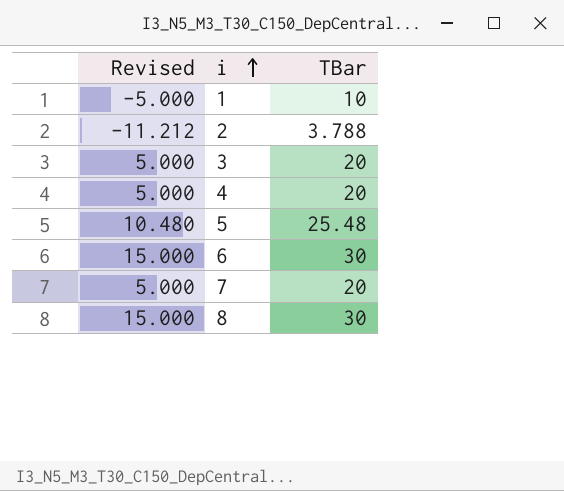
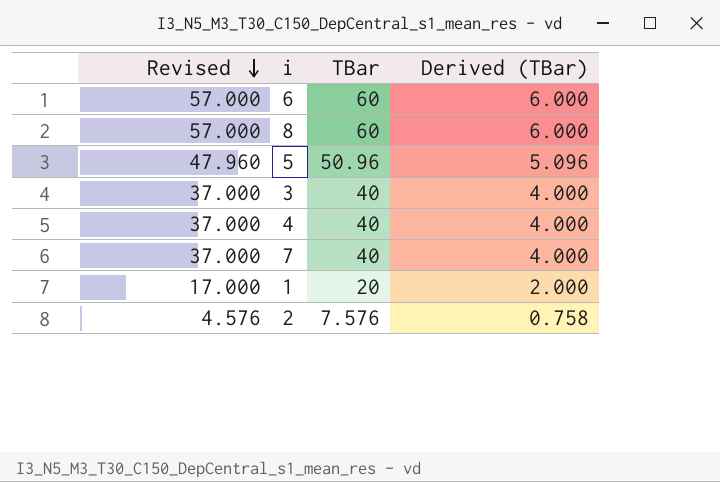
row order: i ascending -> Revised descending
column Revised | formula: [TBar] - 15 -> [TBar] - 3
column Derived (TBar) | formula: none -> [TBar] * 0.1
6 | TBar: 30 -> 60
8 | TBar: 30 -> 60
5 | TBar: 25.48 -> 50.96
3 | TBar: 20 -> 40
4 | TBar: 20 -> 40
7 | TBar: 20 -> 40
1 | TBar: 10 -> 20
2 | TBar: 3.788 -> 7.576

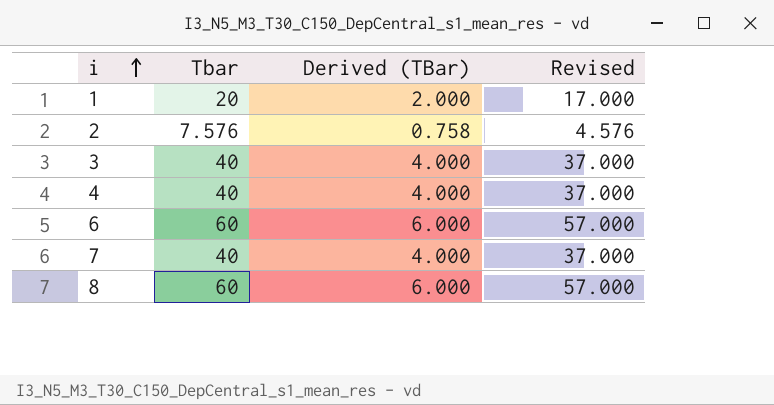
row order: Revised descending -> i ascending
column name: TBar -> Tbar
column Revised | position: 1 -> 4
row 5: 47.960 | 50.96 | 5.096 -> none

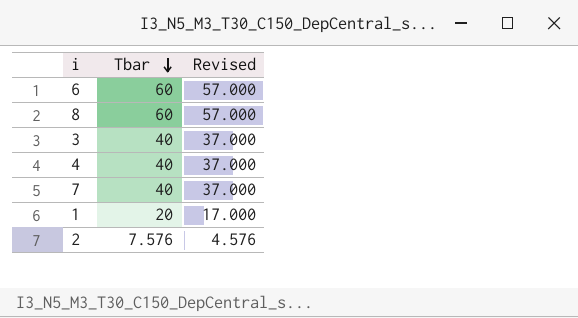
row order: i ascending -> Tbar descending
column Derived (TBar) | formula: [Tbar] * 0.1 -> none

